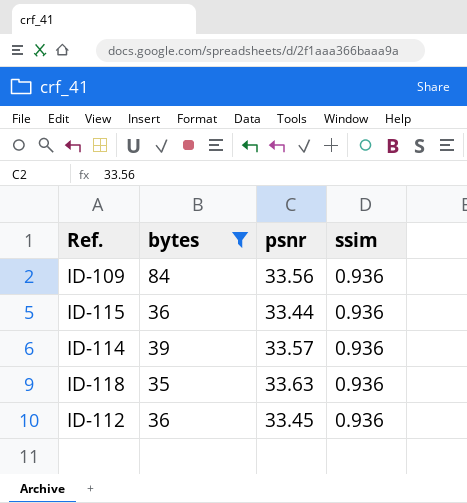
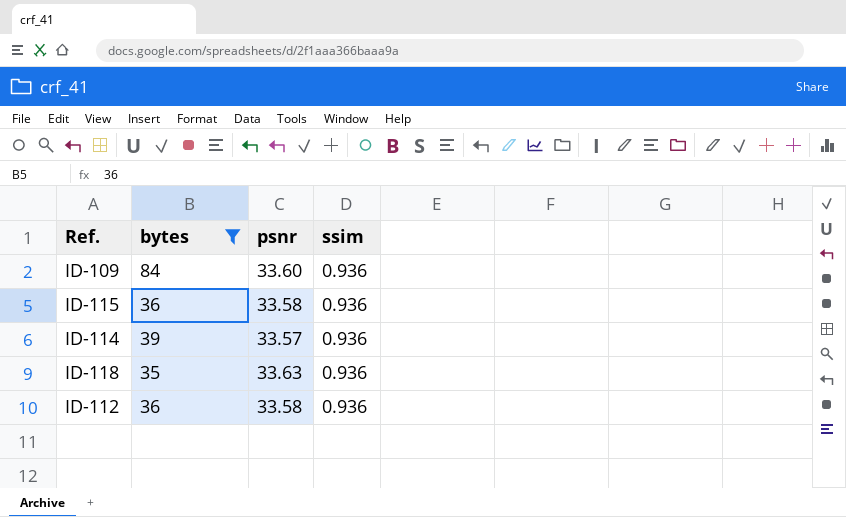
ID-109 | psnr: 33.56 -> 33.60
ID-115 | psnr: 33.44 -> 33.58
ID-112 | psnr: 33.45 -> 33.58

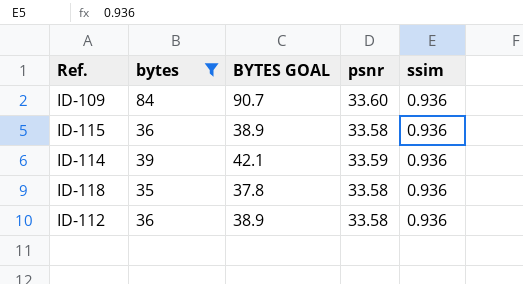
column BYTES GOAL | formula: none -> [bytes] * 1.08
ID-114 | psnr: 33.57 -> 33.59
ID-118 | psnr: 33.63 -> 33.58

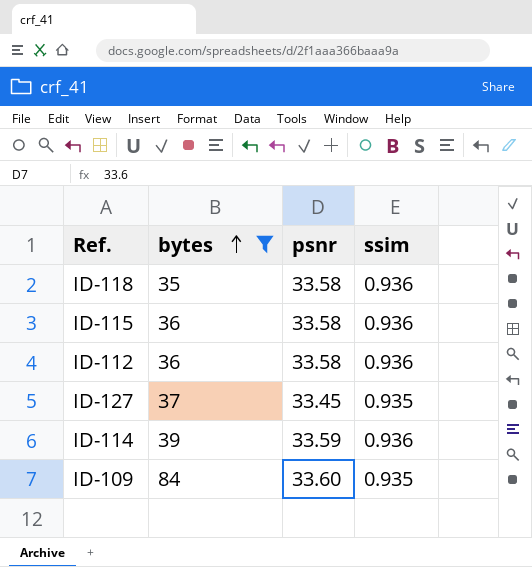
row order: none -> bytes ascending
column BYTES GOAL | formula: [bytes] * 1.08 -> none
row ID-127: none -> 37 | 33.45 | 0.935
ID-109 | ssim: 0.936 -> 0.935

